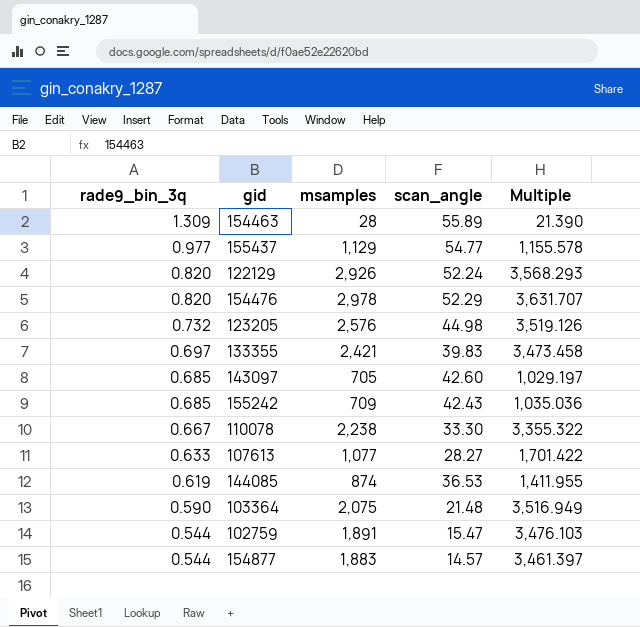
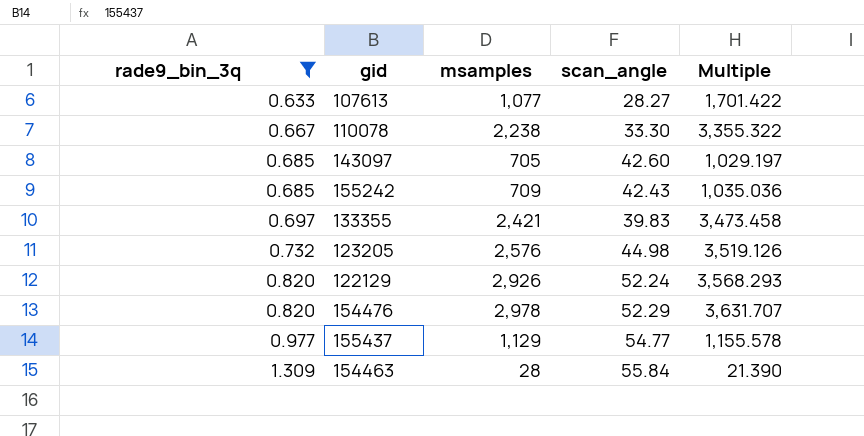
filter: none -> rade9_bin_3q >= 0.633
row order: rade9_bin_3q descending -> rade9_bin_3q ascending
154463 | scan_angle: 55.89 -> 55.84

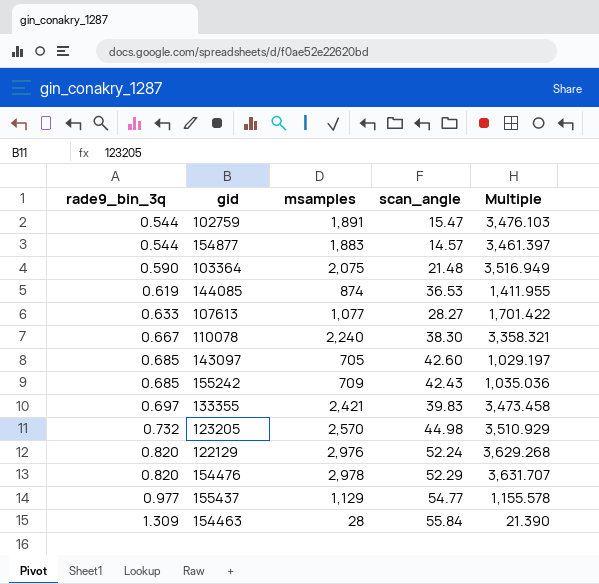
filter: rade9_bin_3q >= 0.633 -> none
110078 | msamples: 2,238 -> 2,240
110078 | scan_angle: 33.30 -> 38.30
110078 | Multiple: 3,355.322 -> 3,358.321
123205 | msamples: 2,576 -> 2,570
123205 | Multiple: 3,519.126 -> 3,510.929
122129 | msamples: 2,926 -> 2,976
122129 | Multiple: 3,568.293 -> 3,629.268

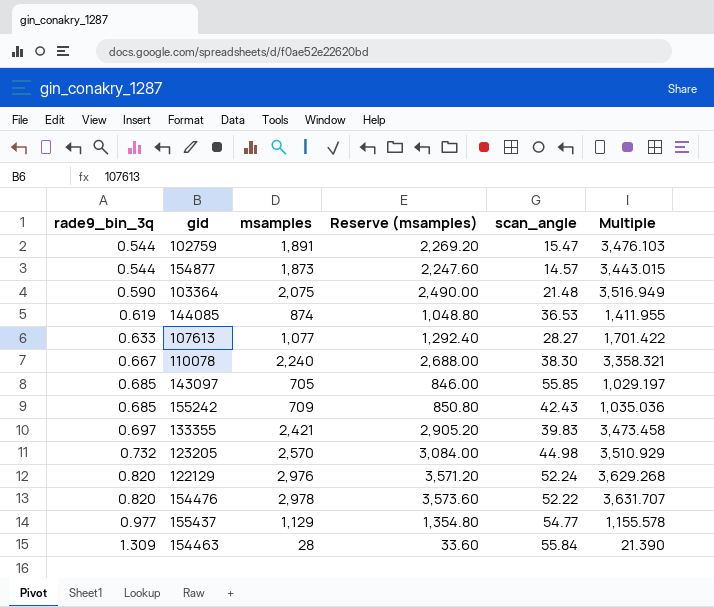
column Reserve (msamples) | formula: none -> [msamples] * 1.2
154877 | msamples: 1,883 -> 1,873
154877 | Multiple: 3,461.397 -> 3,443.015
143097 | scan_angle: 42.60 -> 55.85
154476 | scan_angle: 52.29 -> 52.22

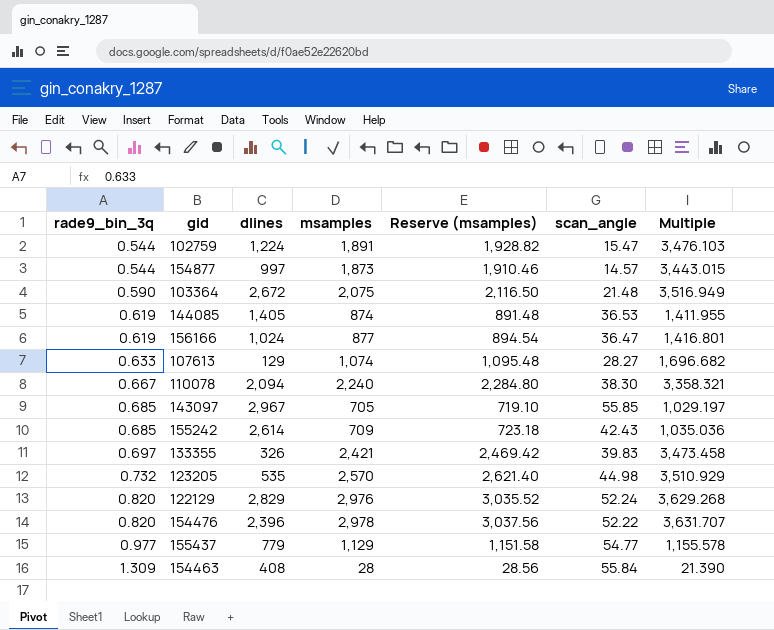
column dlines | position: none -> 3
column Reserve (msamples) | formula: [msamples] * 1.2 -> [msamples] * 1.02
row 156166: none -> 0.619 | 1,024 | 877 | 894.54 | 36.47 | 1,416.801
107613 | msamples: 1,077 -> 1,074
107613 | Multiple: 1,701.422 -> 1,696.682

